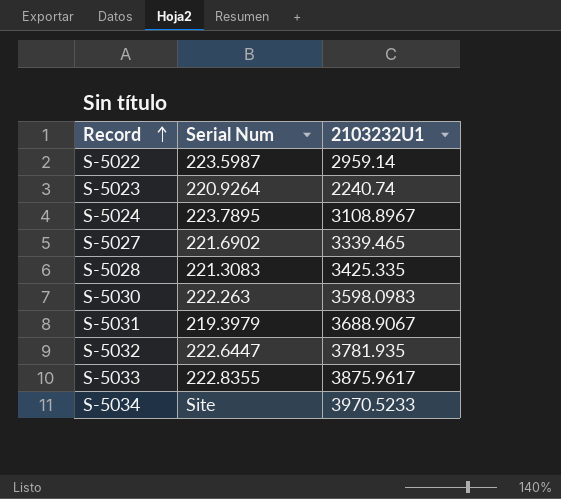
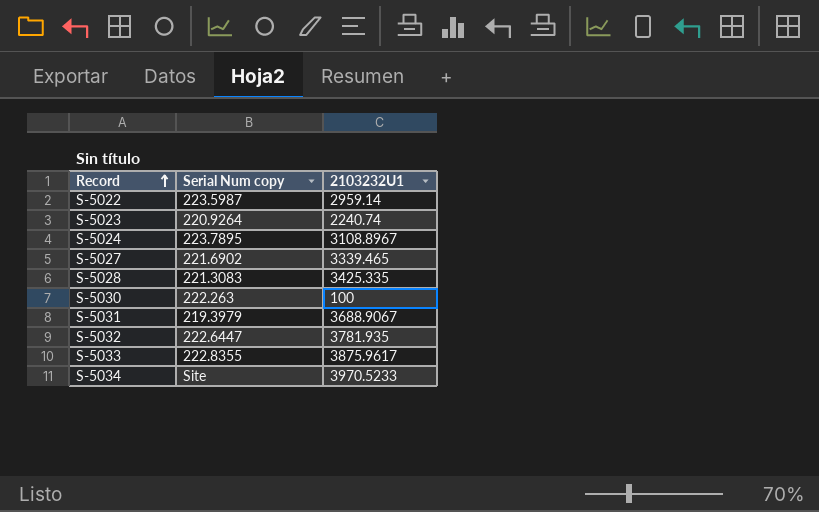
column name: Serial Num -> Serial Num copy
S-5030 | 2103232U1: 3598.0983 -> 100

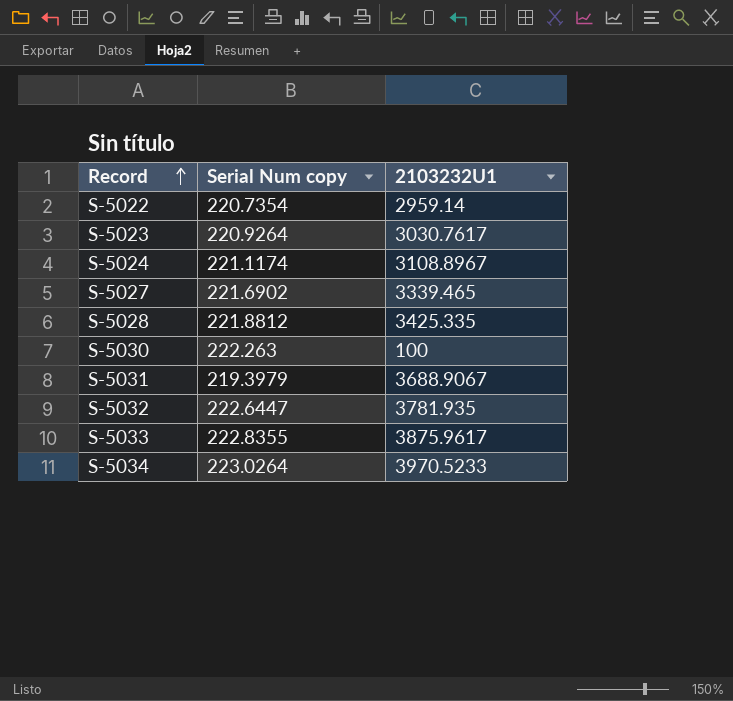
S-5022 | Serial Num copy: 223.5987 -> 220.7354
S-5023 | 2103232U1: 2240.74 -> 3030.7617
S-5024 | Serial Num copy: 223.7895 -> 221.1174
S-5028 | Serial Num copy: 221.3083 -> 221.8812
S-5034 | Serial Num copy: Site -> 223.0264

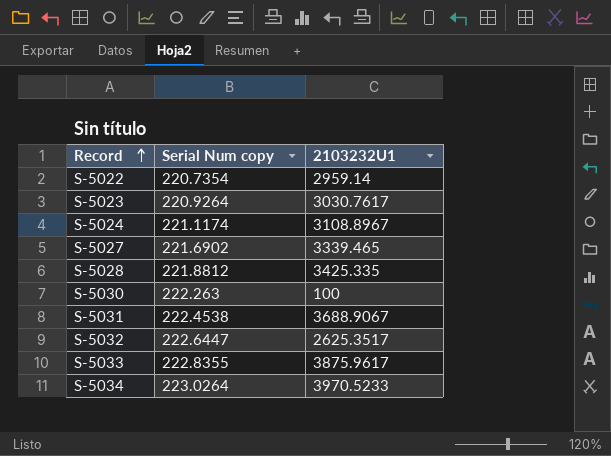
S-5031 | Serial Num copy: 219.3979 -> 222.4538
S-5032 | 2103232U1: 3781.935 -> 2625.3517

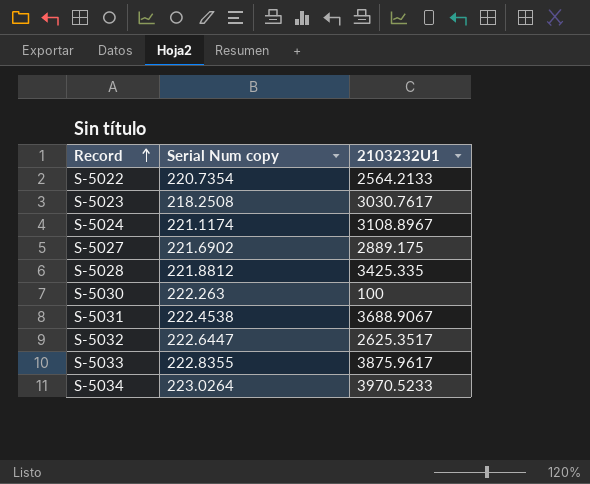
S-5022 | 2103232U1: 2959.14 -> 2564.2133
S-5023 | Serial Num copy: 220.9264 -> 218.2508
S-5027 | 2103232U1: 3339.465 -> 2889.175

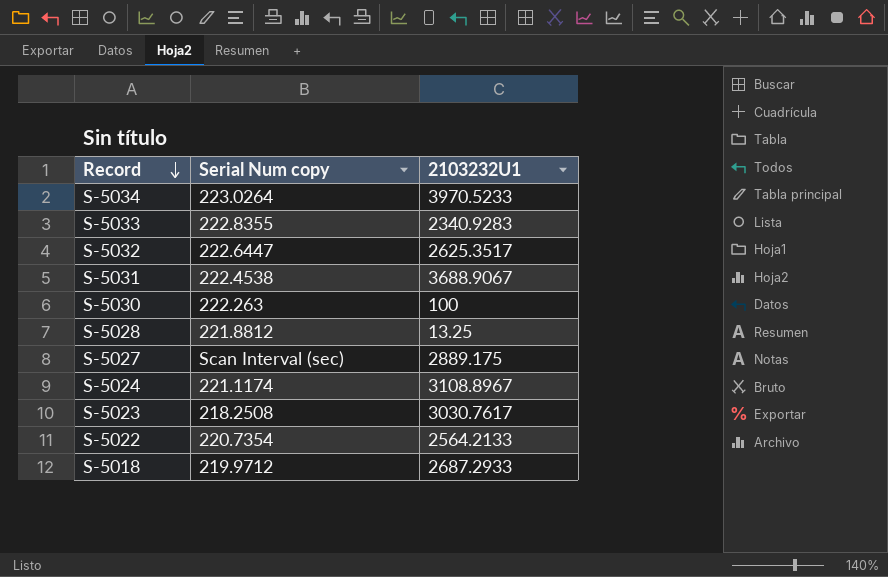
row order: Record ascending -> Record descending
S-5033 | 2103232U1: 3875.9617 -> 2340.9283
S-5028 | 2103232U1: 3425.335 -> 13.25
S-5027 | Serial Num copy: 221.6902 -> Scan Interval (sec)
row S-5018: none -> 219.9712 | 2687.2933

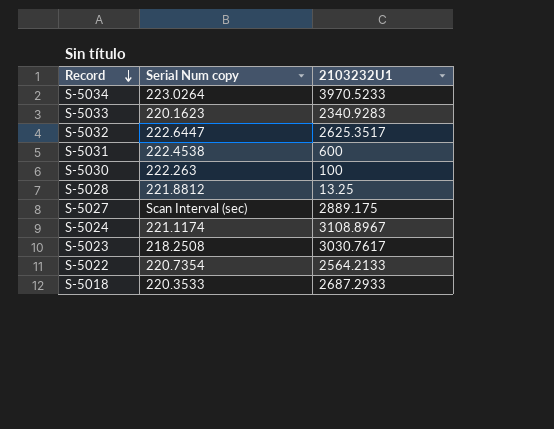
S-5033 | Serial Num copy: 222.8355 -> 220.1623
S-5031 | 2103232U1: 3688.9067 -> 600
S-5018 | Serial Num copy: 219.9712 -> 220.3533

